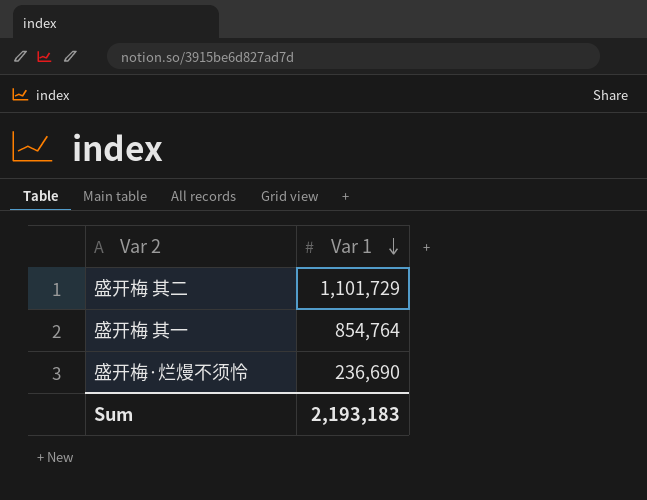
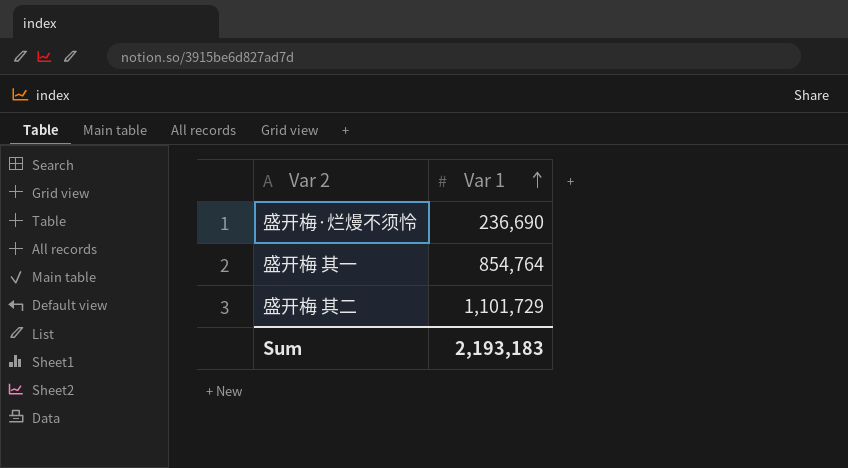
row order: Var 1 descending -> Var 1 ascending

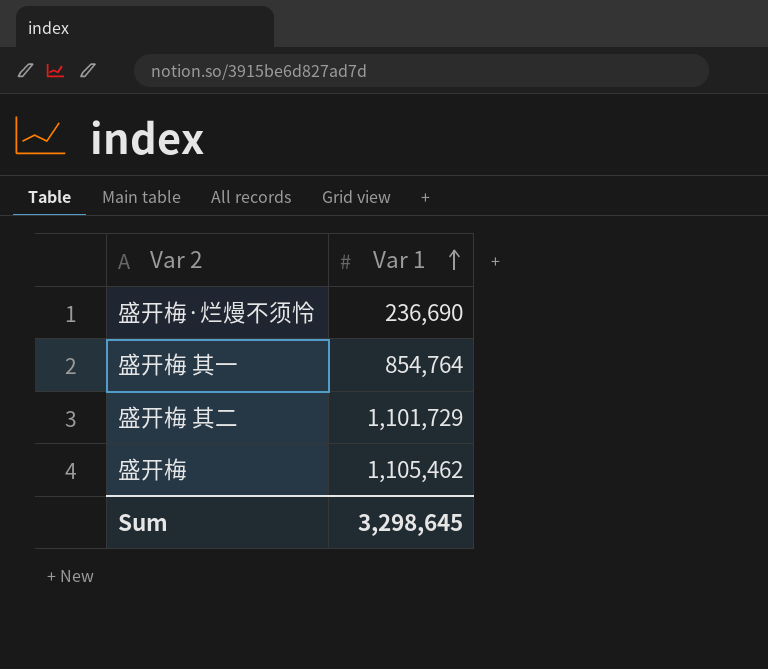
row 盛开梅: none -> 1,105,462
Sum | Var 1: 2,193,183 -> 3,298,645

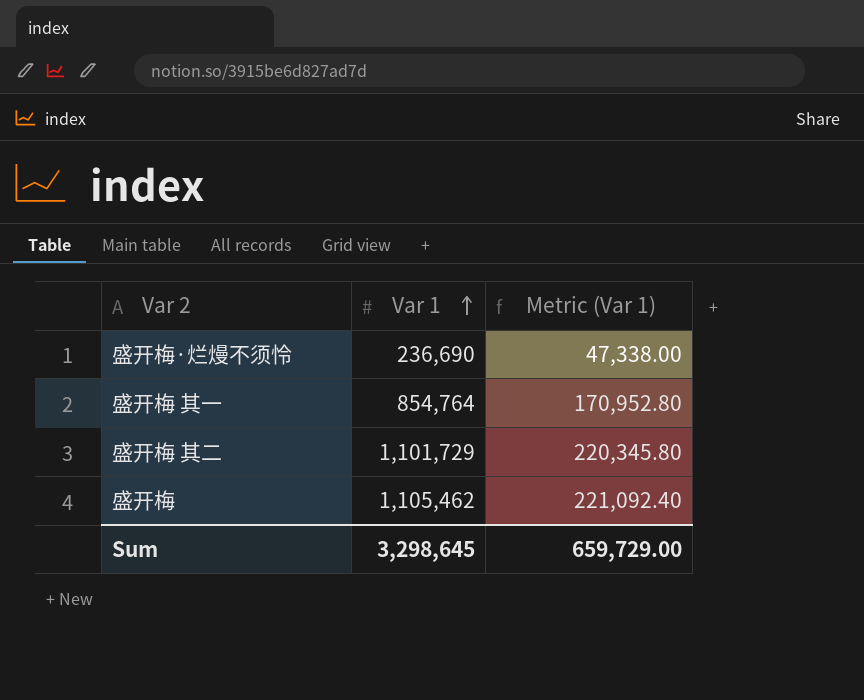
column Metric (Var 1) | formula: none -> [Var 1] * 0.2

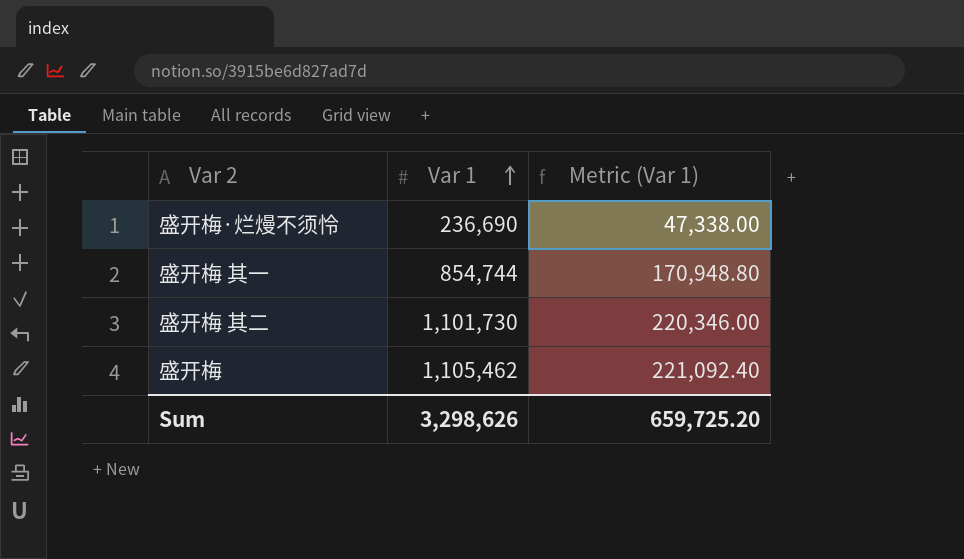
盛开梅 其一 | Var 1: 854,764 -> 854,744
盛开梅 其一 | Metric (Var 1): 170,952.80 -> 170,948.80
盛开梅 其二 | Var 1: 1,101,729 -> 1,101,730
盛开梅 其二 | Metric (Var 1): 220,345.80 -> 220,346.00
Sum | Var 1: 3,298,645 -> 3,298,626
Sum | Metric (Var 1): 659,729.00 -> 659,725.20

